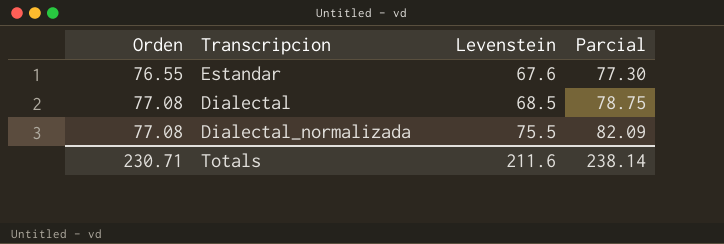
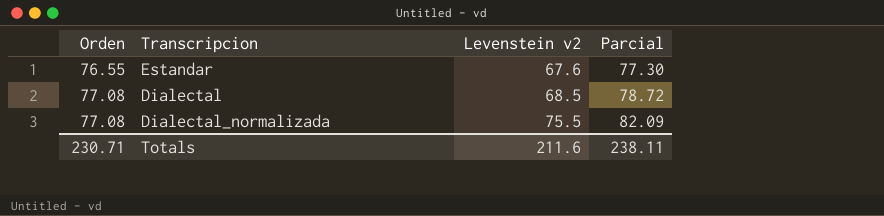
column name: Levenstein -> Levenstein v2
Dialectal | Parcial: 78.75 -> 78.72
Totals | Parcial: 238.14 -> 238.11

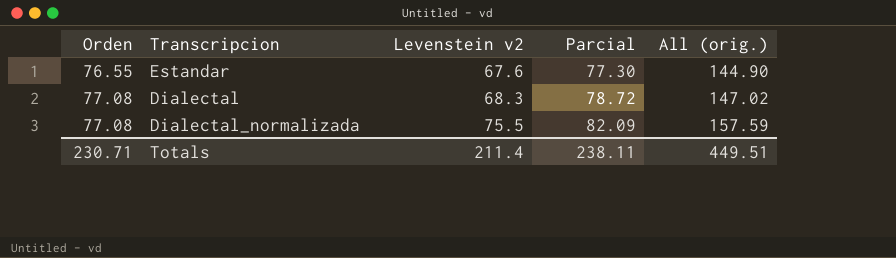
column All (orig.) | formula: none -> [Levenstein v2] + [Parcial]
Dialectal | Levenstein v2: 68.5 -> 68.3
Totals | Levenstein v2: 211.6 -> 211.4

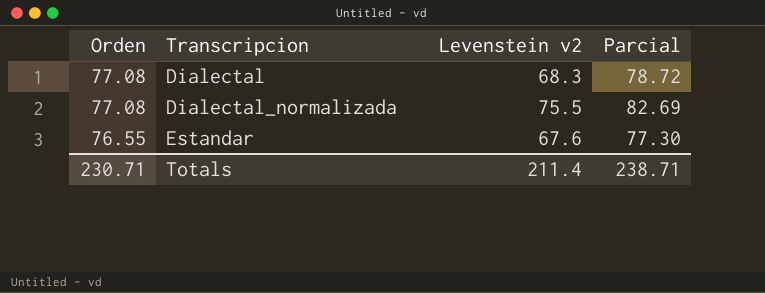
row order: Orden ascending -> Orden descending
column All (orig.) | formula: [Levenstein v2] + [Parcial] -> none
Dialectal_normalizada | Parcial: 82.09 -> 82.69
Totals | Parcial: 238.11 -> 238.71

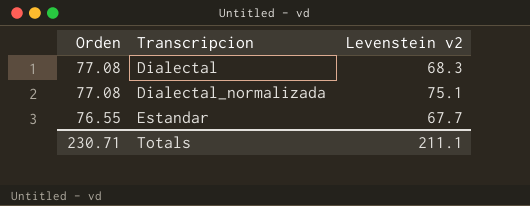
column Parcial | position: 4 -> none
Dialectal_normalizada | Levenstein v2: 75.5 -> 75.1
Estandar | Levenstein v2: 67.6 -> 67.7
Totals | Levenstein v2: 211.4 -> 211.1

